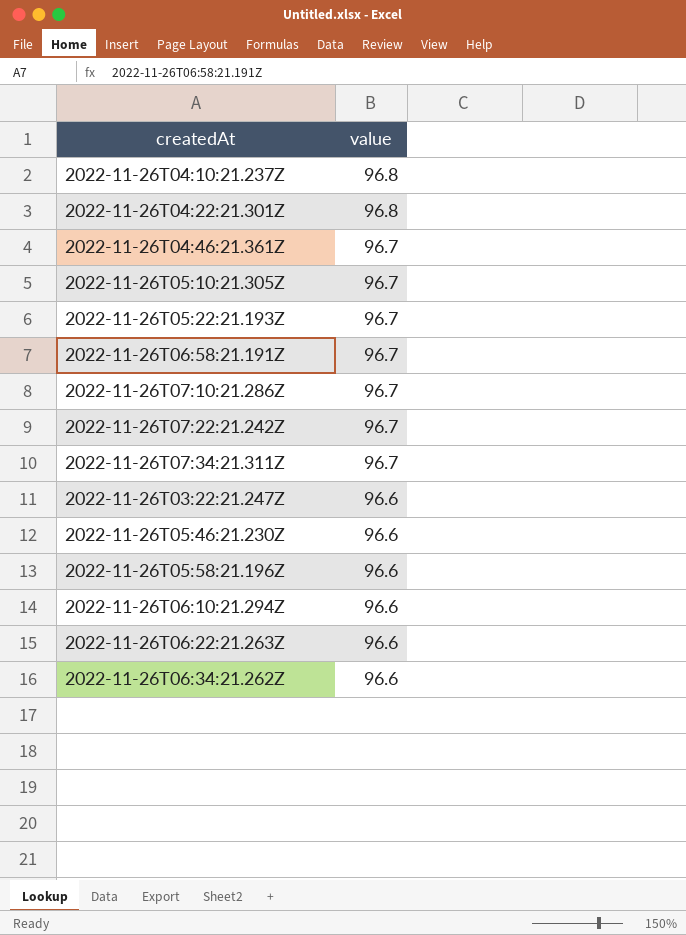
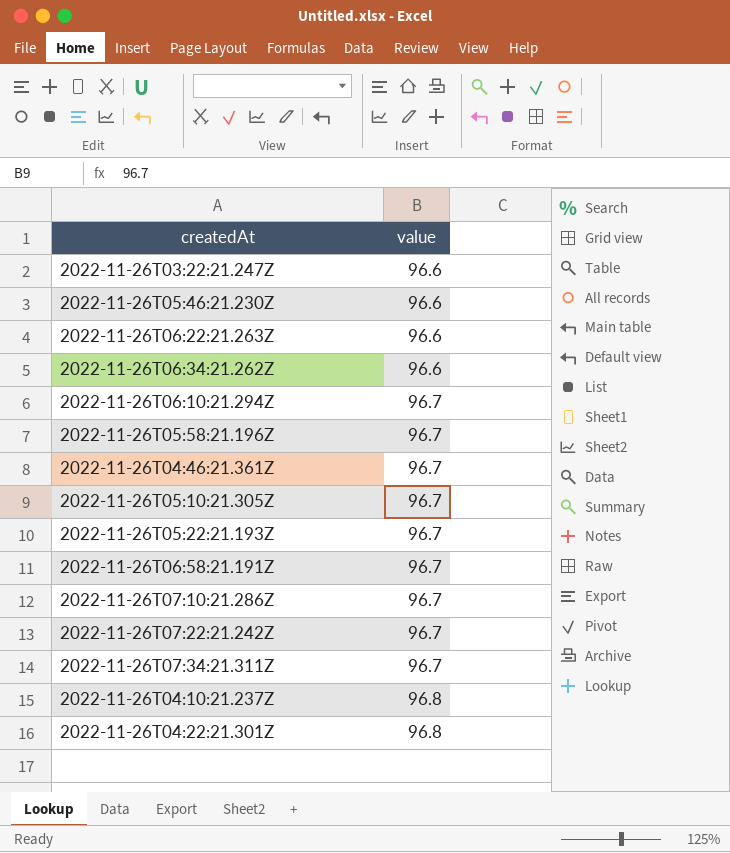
row order: value descending -> value ascending
2022-11-26T06:10:21.294Z | value: 96.6 -> 96.7
2022-11-26T05:58:21.196Z | value: 96.6 -> 96.7

